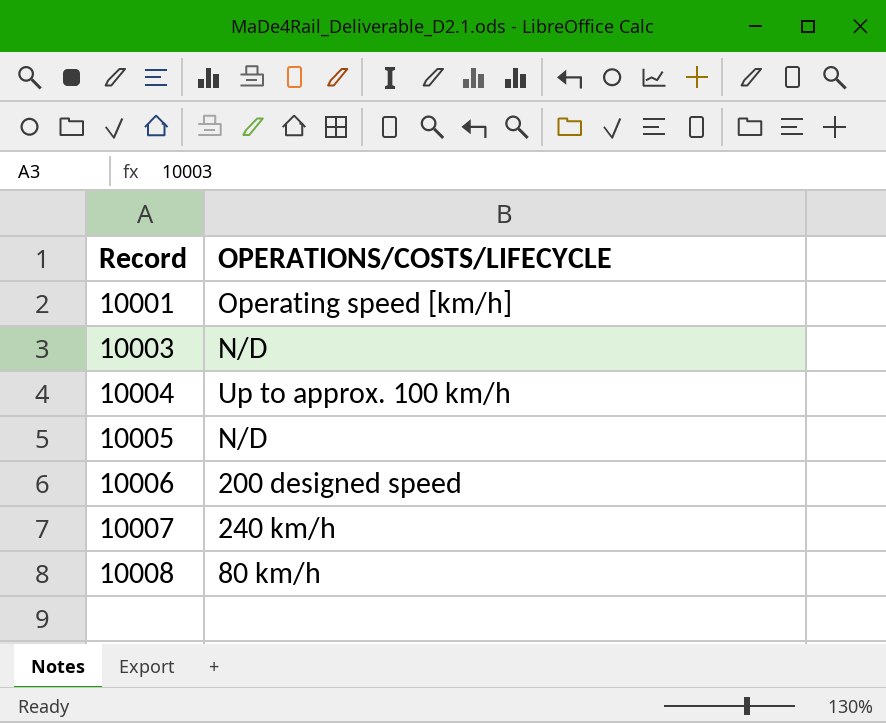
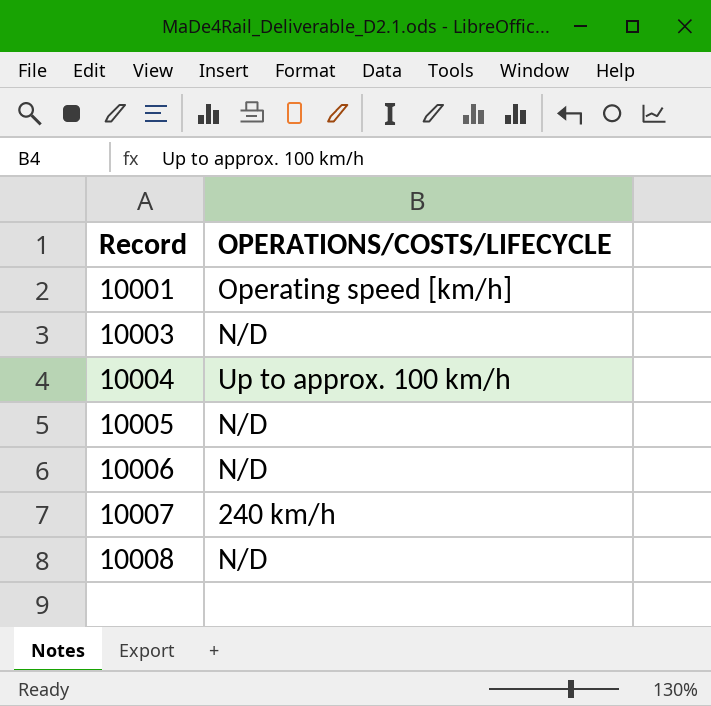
10006 | OPERATIONS/COSTS/LIFECYCLE: 200 designed speed -> N/D
10008 | OPERATIONS/COSTS/LIFECYCLE: 80 km/h -> N/D

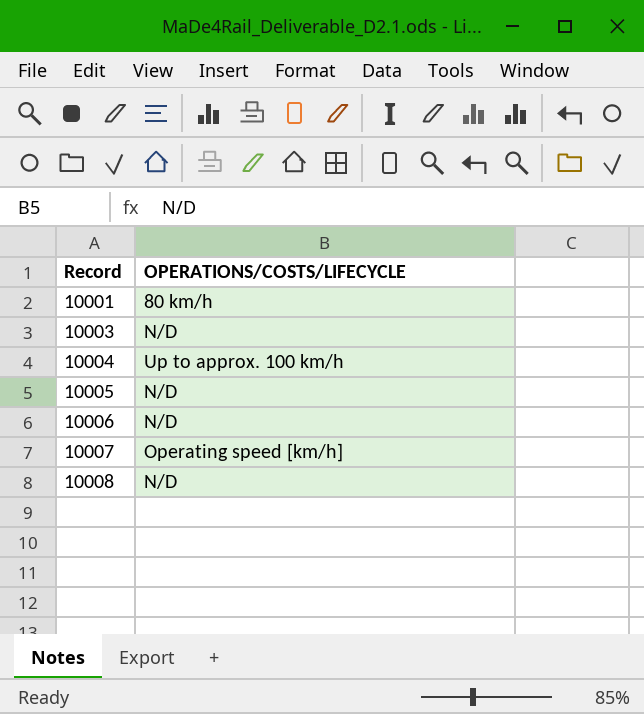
10001 | OPERATIONS/COSTS/LIFECYCLE: Operating speed [km/h] -> 80 km/h
10007 | OPERATIONS/COSTS/LIFECYCLE: 240 km/h -> Operating speed [km/h]

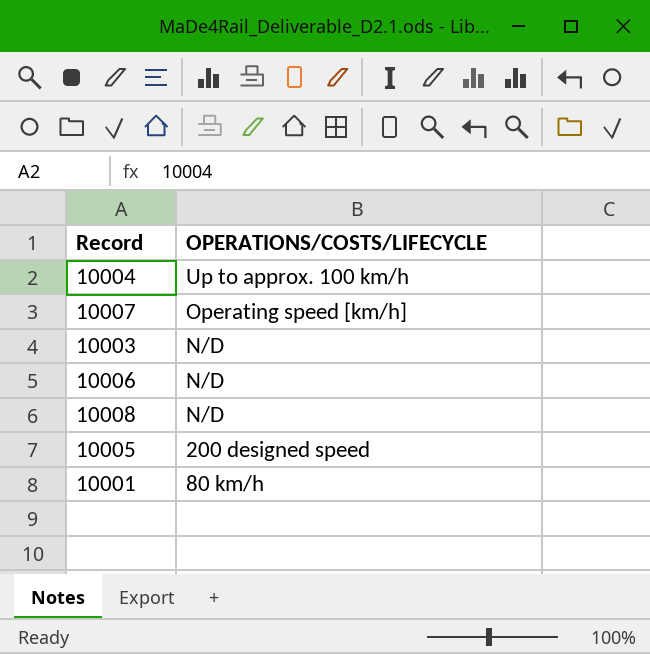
row order: Record ascending -> OPERATIONS/COSTS/LIFECYCLE descending
10005 | OPERATIONS/COSTS/LIFECYCLE: N/D -> 200 designed speed

